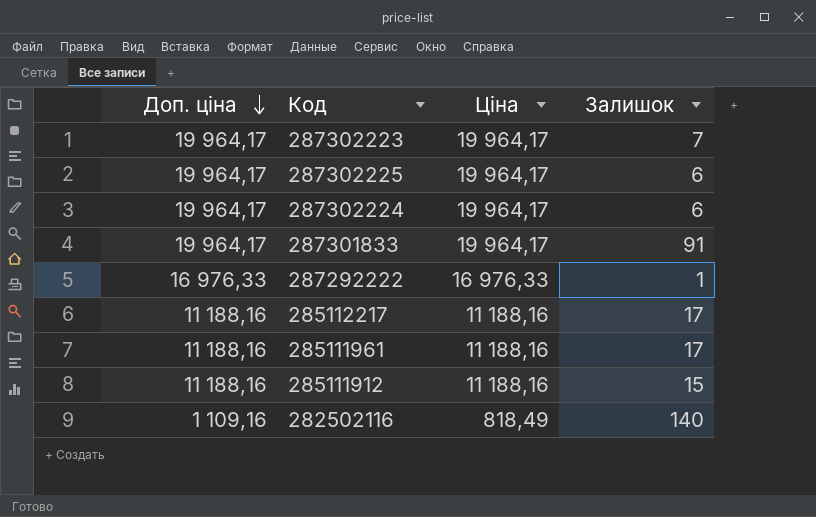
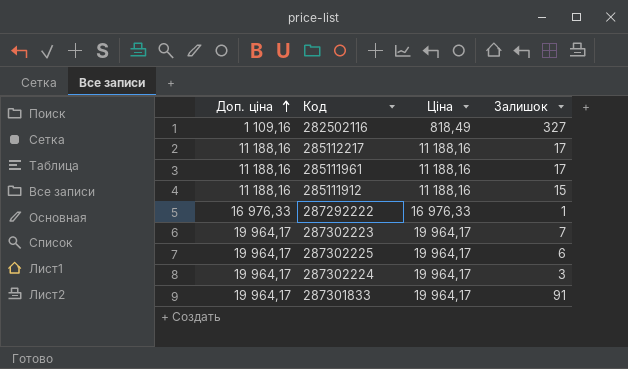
row order: Доп. ціна descending -> Доп. ціна ascending
282502116 | Залишок: 140 -> 327
287302224 | Залишок: 6 -> 3

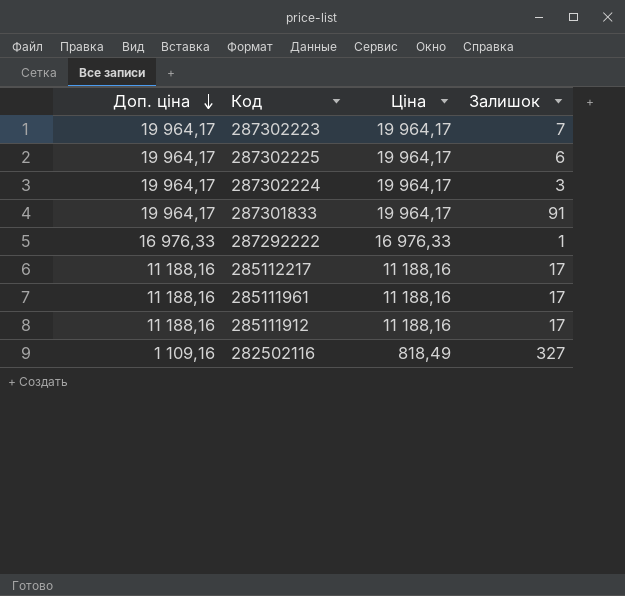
row order: Доп. ціна ascending -> Доп. ціна descending
285111912 | Залишок: 15 -> 17

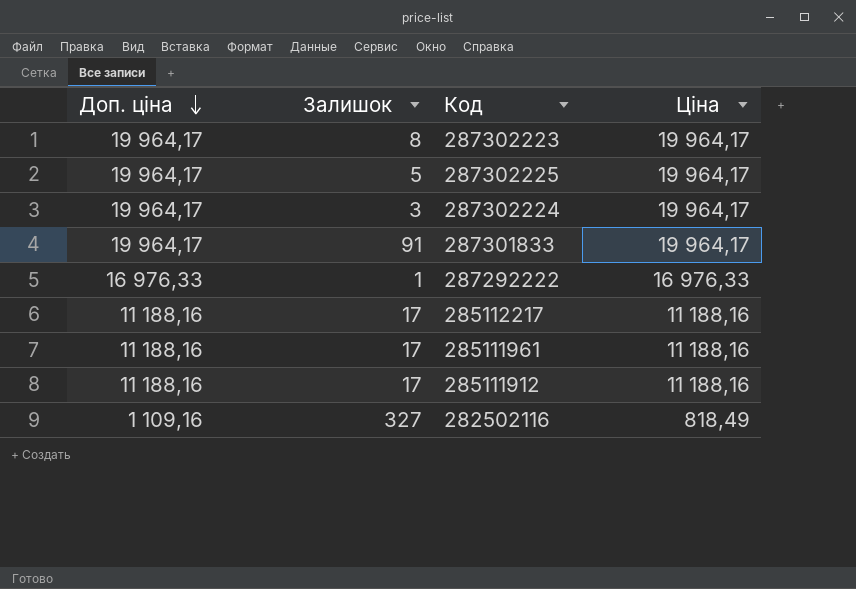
column Залишок | position: 4 -> 2
287302223 | Залишок: 7 -> 8
287302225 | Залишок: 6 -> 5

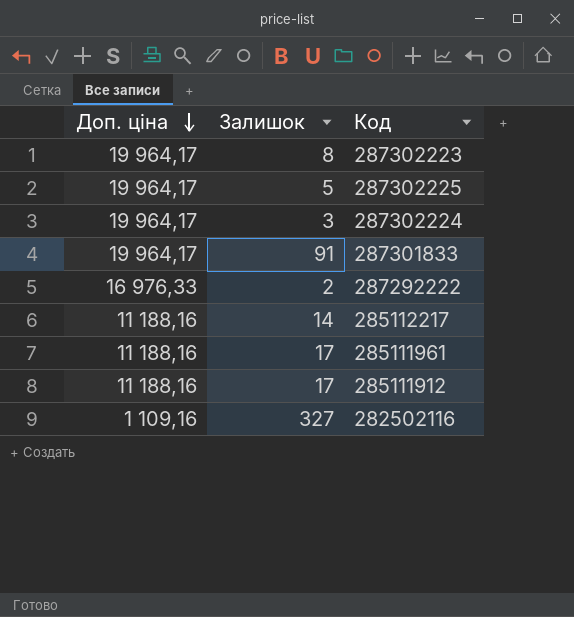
column Ціна | position: 4 -> none
287292222 | Залишок: 1 -> 2
285112217 | Залишок: 17 -> 14

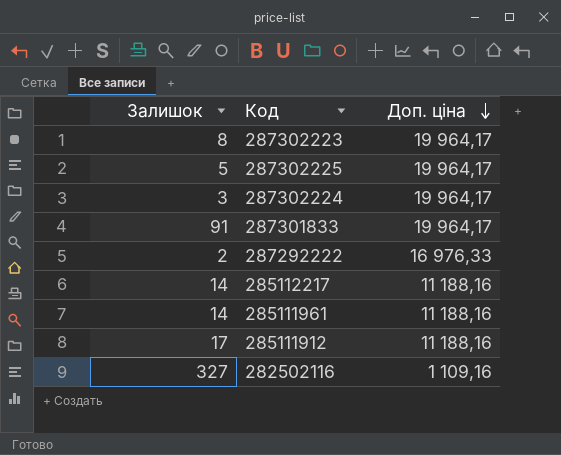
column Доп. ціна | position: 1 -> 3
285111961 | Залишок: 17 -> 14

